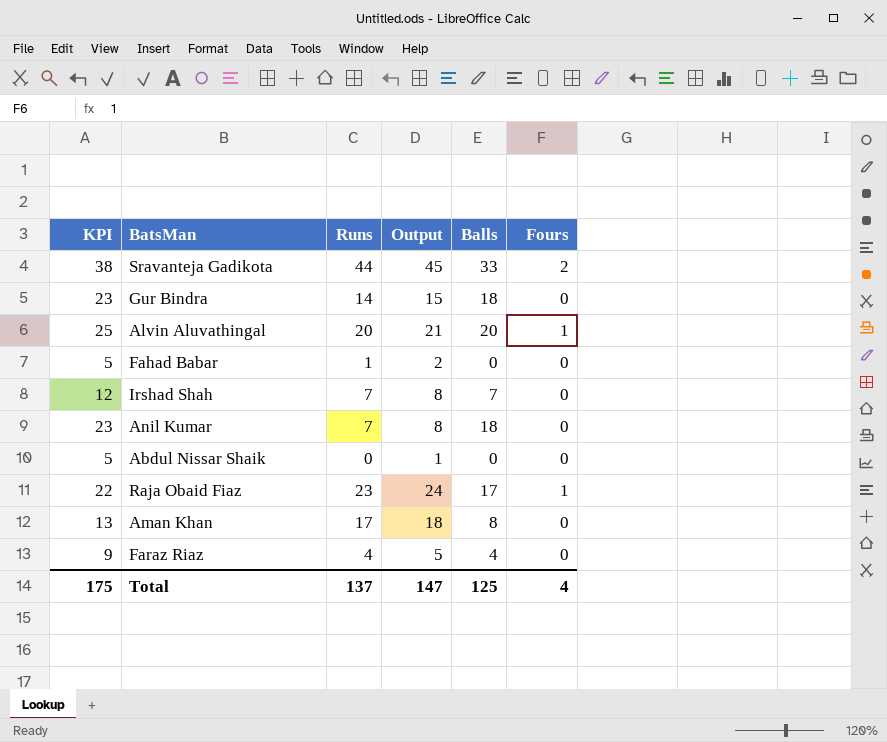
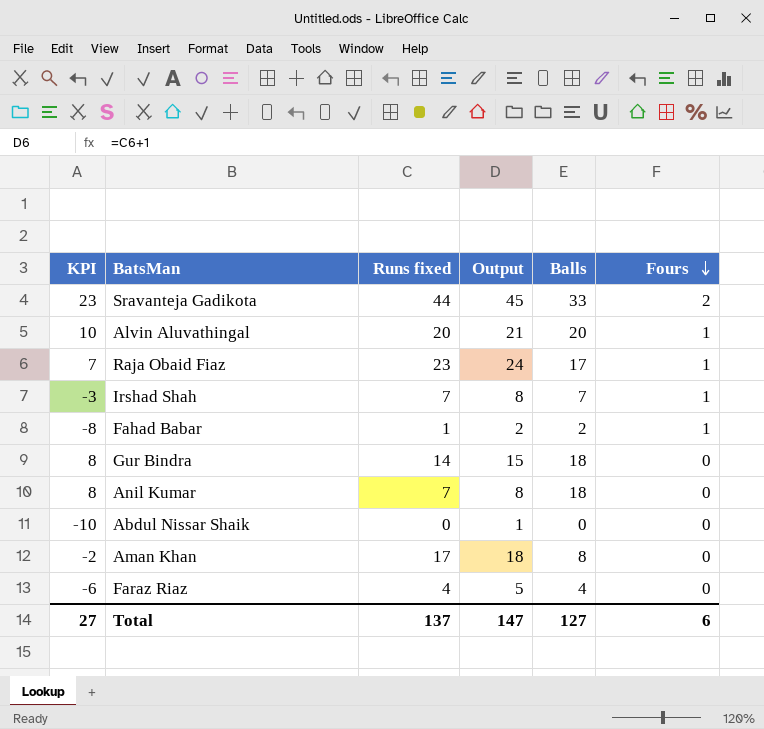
row order: none -> Fours descending
column KPI | formula: [Balls] + 5 -> [Balls] - 10
column name: Runs -> Runs fixed
Irshad Shah | Fours: 0 -> 1
Fahad Babar | Balls: 0 -> 2
Fahad Babar | Fours: 0 -> 1
Total | KPI: 175 -> 27
Total | Balls: 125 -> 127
Total | Fours: 4 -> 6

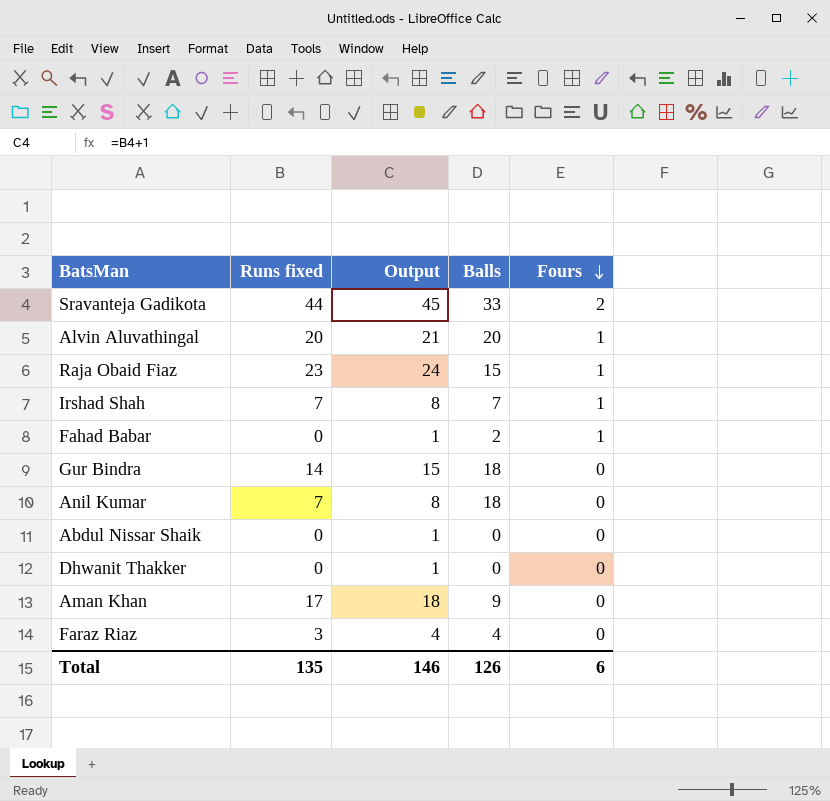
column KPI | formula: [Balls] - 10 -> none
Raja Obaid Fiaz | Balls: 17 -> 15
Fahad Babar | Runs fixed: 1 -> 0
Fahad Babar | Output: 2 -> 1
row Dhwanit Thakker: none -> 0 | 1 | 0 | 0
Aman Khan | Balls: 8 -> 9
Faraz Riaz | Runs fixed: 4 -> 3
Faraz Riaz | Output: 5 -> 4
Total | Runs fixed: 137 -> 135
Total | Output: 147 -> 146
Total | Balls: 127 -> 126

